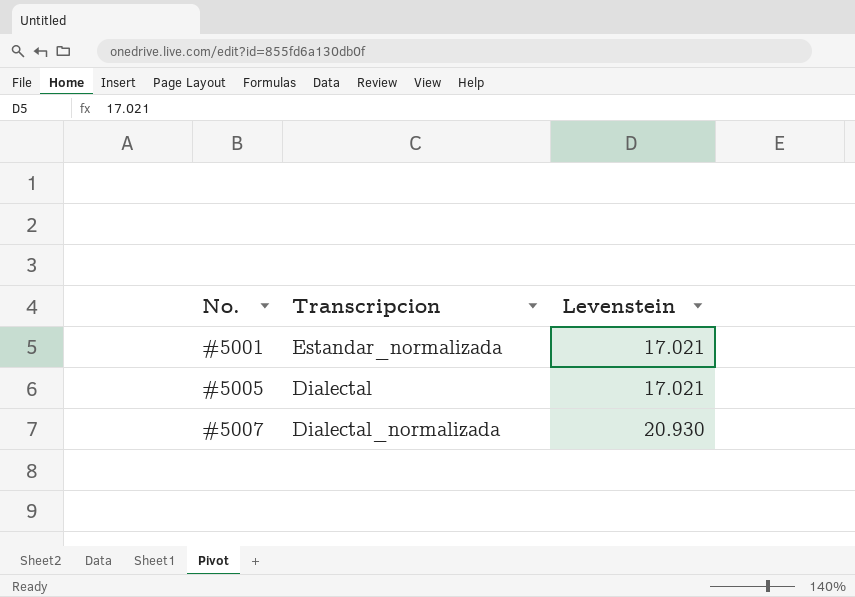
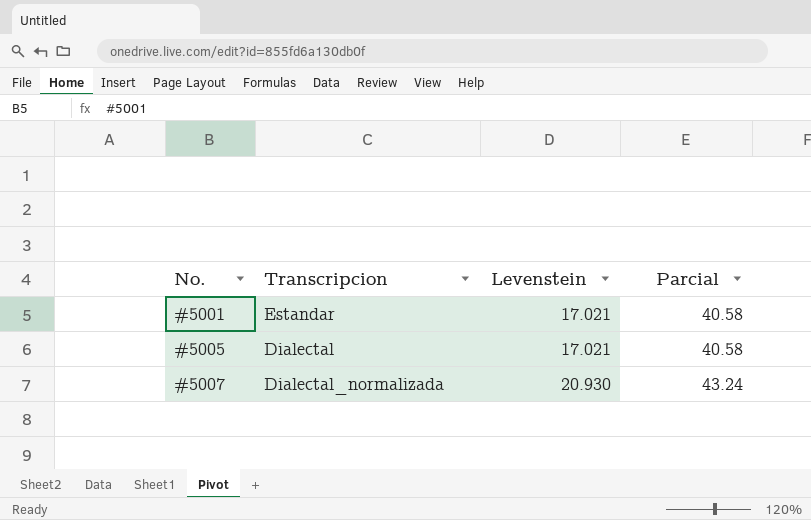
column Parcial | position: none -> 4
#5001 | Transcripcion: Estandar_normalizada -> Estandar

